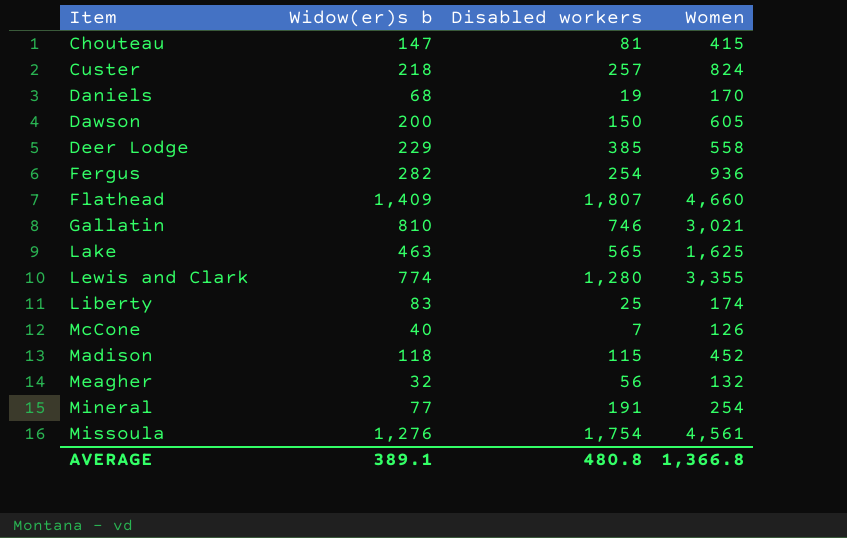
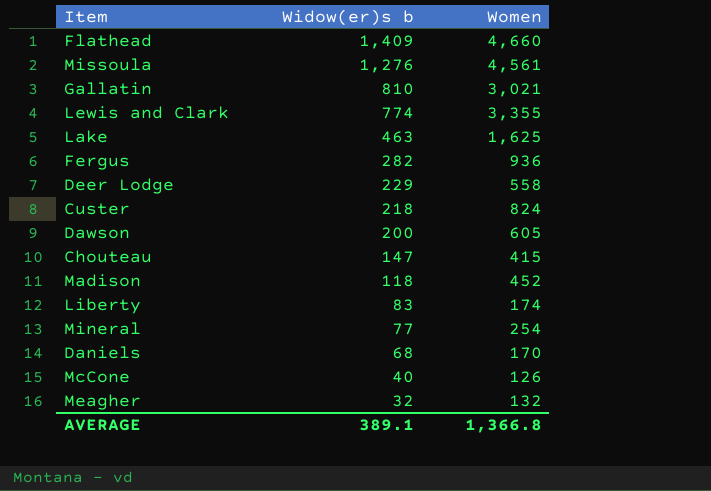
row order: none -> Widow(er)s b descending
column Disabled workers | position: 3 -> none

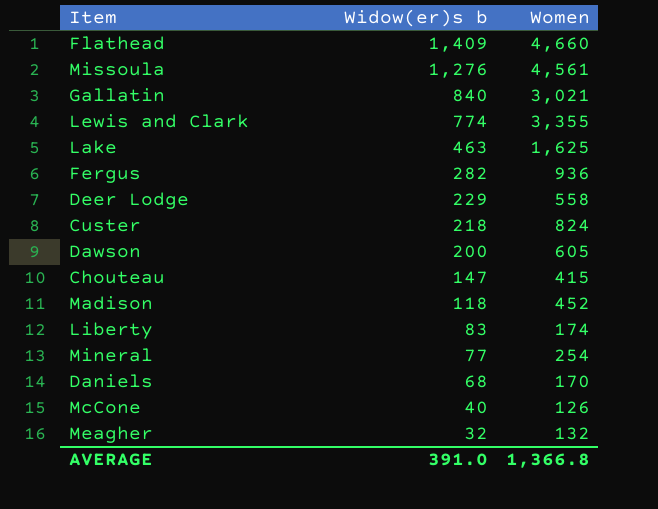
Gallatin | Widow(er)s b: 810 -> 840
AVERAGE | Widow(er)s b: 389.1 -> 391.0

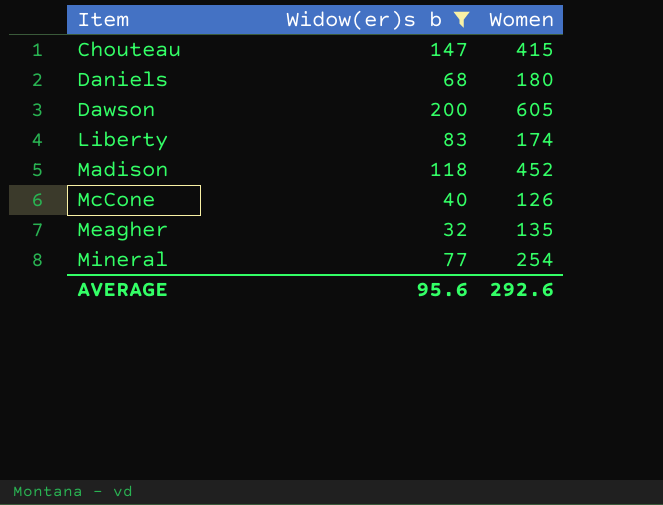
filter: none -> Widow(er)s b <= 200
row order: Widow(er)s b descending -> Item ascending
Daniels | Women: 170 -> 180
Meagher | Women: 132 -> 135
AVERAGE | Widow(er)s b: 391.0 -> 95.6
AVERAGE | Women: 1,366.8 -> 292.6

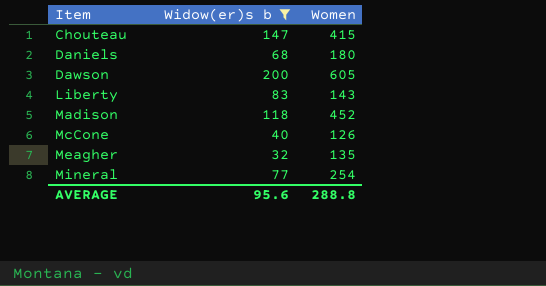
Liberty | Women: 174 -> 143
AVERAGE | Women: 292.6 -> 288.8

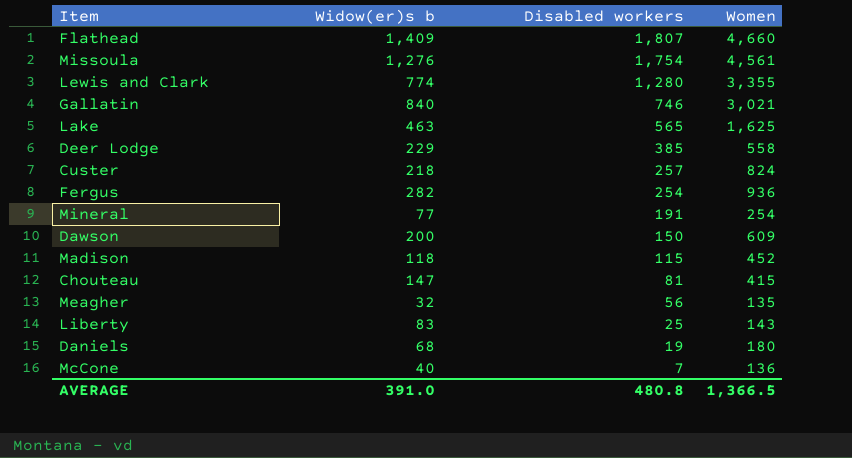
filter: Widow(er)s b <= 200 -> none
row order: Item ascending -> Disabled workers descending
column Disabled workers | position: none -> 3
Dawson | Women: 605 -> 609
McCone | Women: 126 -> 136
AVERAGE | Widow(er)s b: 95.6 -> 391.0
AVERAGE | Women: 288.8 -> 1,366.5

